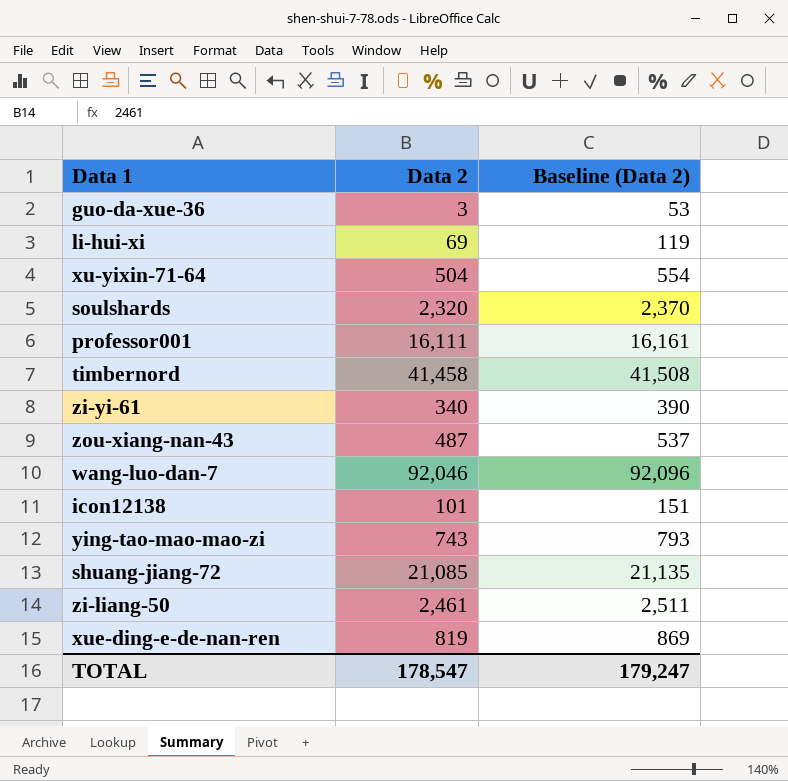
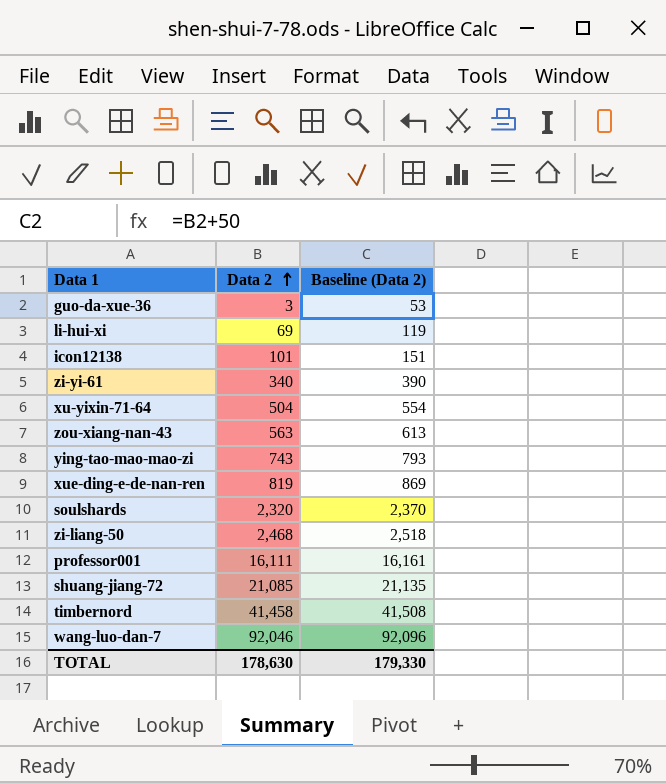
row order: none -> Data 2 ascending
zou-xiang-nan-43 | Data 2: 487 -> 563
zou-xiang-nan-43 | Baseline (Data 2): 537 -> 613
zi-liang-50 | Data 2: 2,461 -> 2,468
zi-liang-50 | Baseline (Data 2): 2,511 -> 2,518
TOTAL | Data 2: 178,547 -> 178,630
TOTAL | Baseline (Data 2): 179,247 -> 179,330

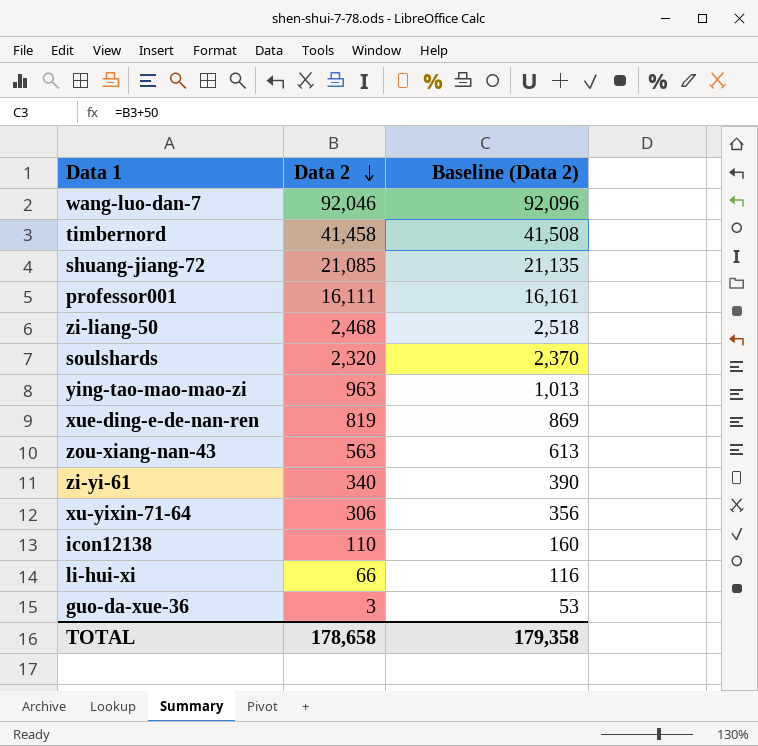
row order: Data 2 ascending -> Data 2 descending
ying-tao-mao-mao-zi | Data 2: 743 -> 963
ying-tao-mao-mao-zi | Baseline (Data 2): 793 -> 1,013
xu-yixin-71-64 | Data 2: 504 -> 306
xu-yixin-71-64 | Baseline (Data 2): 554 -> 356
icon12138 | Data 2: 101 -> 110
icon12138 | Baseline (Data 2): 151 -> 160
li-hui-xi | Data 2: 69 -> 66
li-hui-xi | Baseline (Data 2): 119 -> 116
TOTAL | Data 2: 178,630 -> 178,658
TOTAL | Baseline (Data 2): 179,330 -> 179,358

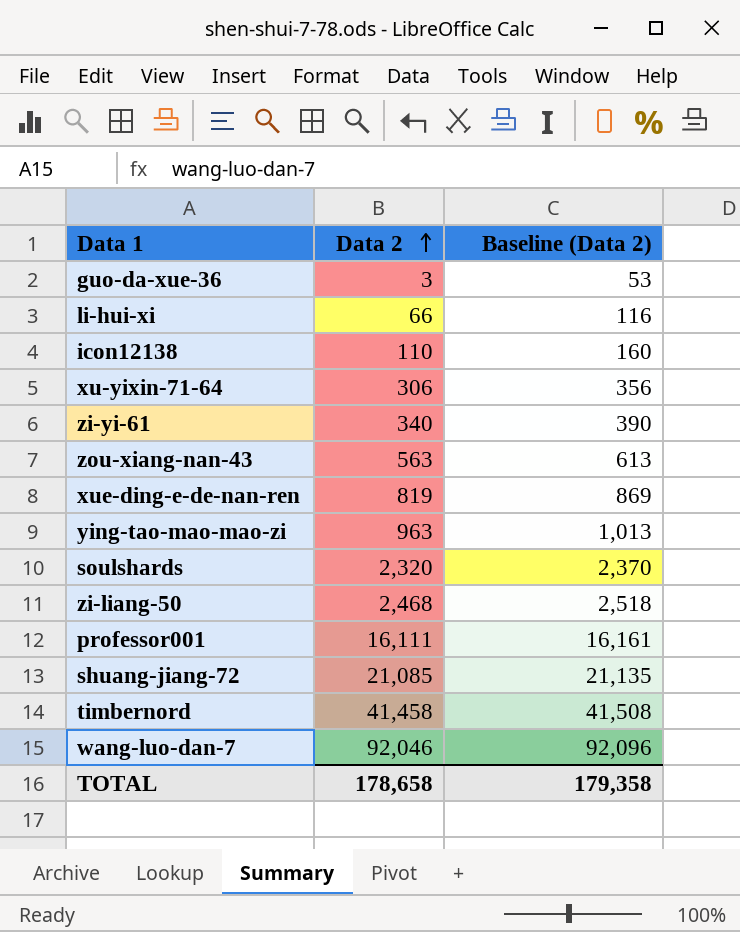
row order: Data 2 descending -> Data 2 ascending

